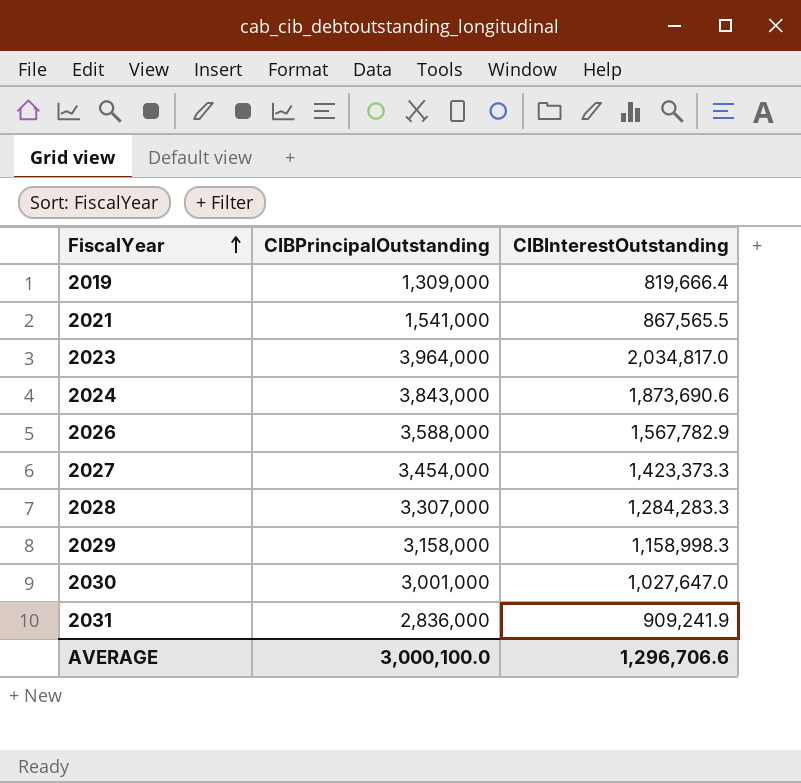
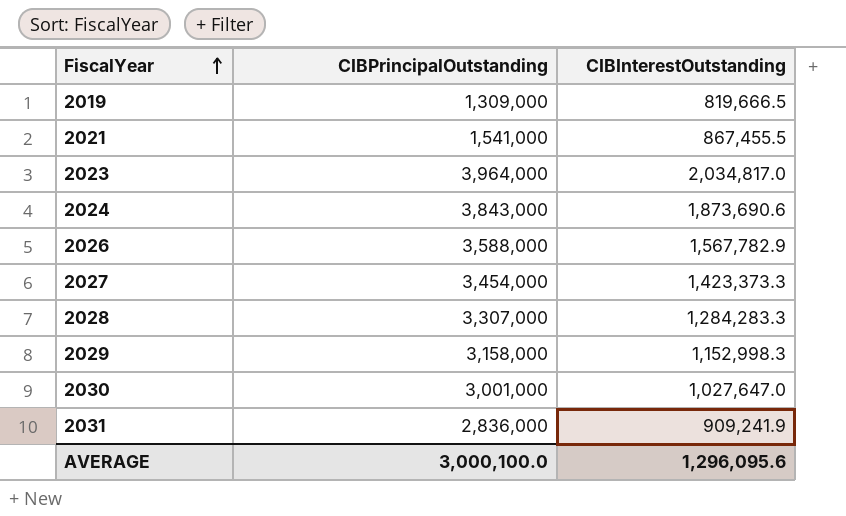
2019 | CIBInterestOutstanding: 819,666.4 -> 819,666.5
2021 | CIBInterestOutstanding: 867,565.5 -> 867,455.5
2029 | CIBInterestOutstanding: 1,158,998.3 -> 1,152,998.3
AVERAGE | CIBInterestOutstanding: 1,296,706.6 -> 1,296,095.6

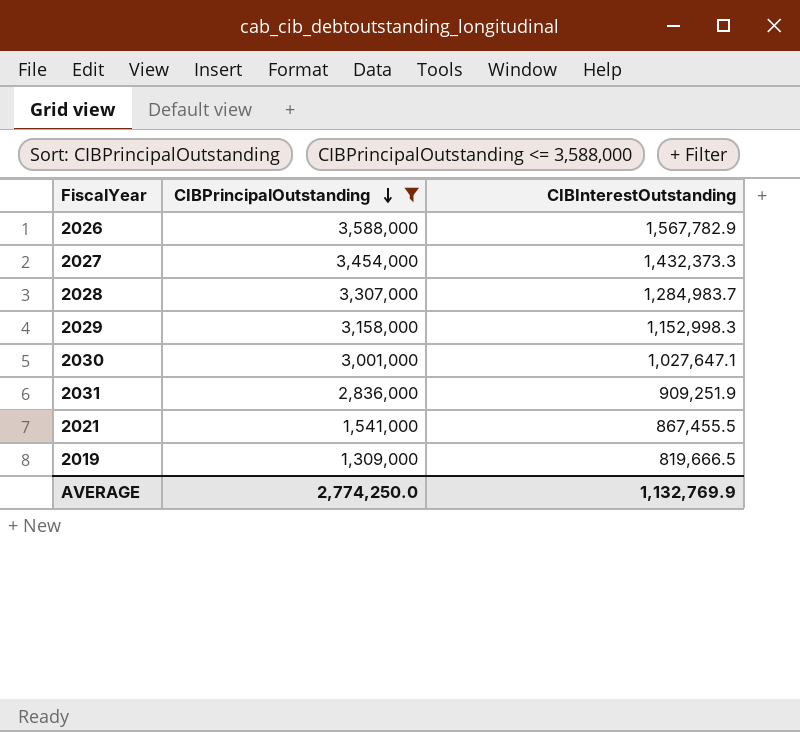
filter: none -> CIBPrincipalOutstanding <= 3,588,000
row order: FiscalYear ascending -> CIBPrincipalOutstanding descending
2027 | CIBInterestOutstanding: 1,423,373.3 -> 1,432,373.3
2028 | CIBInterestOutstanding: 1,284,283.3 -> 1,284,983.7
2030 | CIBInterestOutstanding: 1,027,647.0 -> 1,027,647.1
2031 | CIBInterestOutstanding: 909,241.9 -> 909,251.9
AVERAGE | CIBPrincipalOutstanding: 3,000,100.0 -> 2,774,250.0
AVERAGE | CIBInterestOutstanding: 1,296,095.6 -> 1,132,769.9

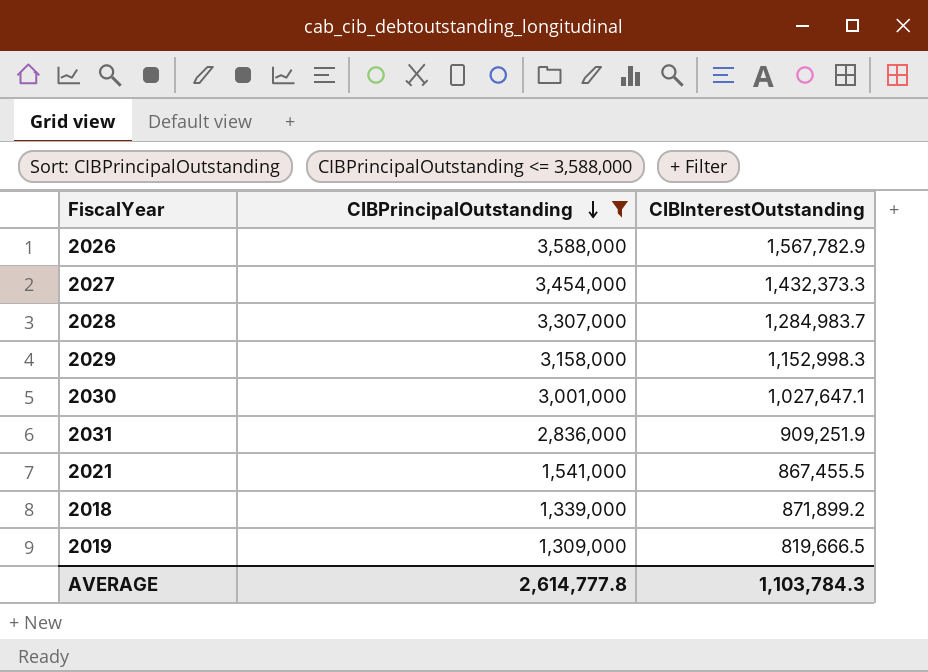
row 2018: none -> 1,339,000 | 871,899.2
AVERAGE | CIBPrincipalOutstanding: 2,774,250.0 -> 2,614,777.8
AVERAGE | CIBInterestOutstanding: 1,132,769.9 -> 1,103,784.3

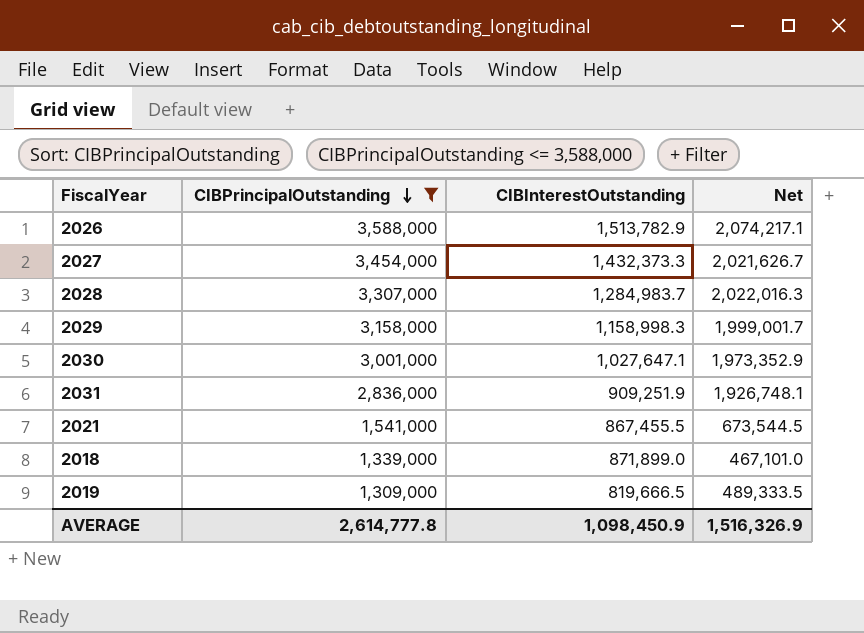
column Net | formula: none -> [CIBPrincipalOutstanding] - [CIBInterestOutstanding]
2026 | CIBInterestOutstanding: 1,567,782.9 -> 1,513,782.9
2029 | CIBInterestOutstanding: 1,152,998.3 -> 1,158,998.3
2018 | CIBInterestOutstanding: 871,899.2 -> 871,899.0
AVERAGE | CIBInterestOutstanding: 1,103,784.3 -> 1,098,450.9

